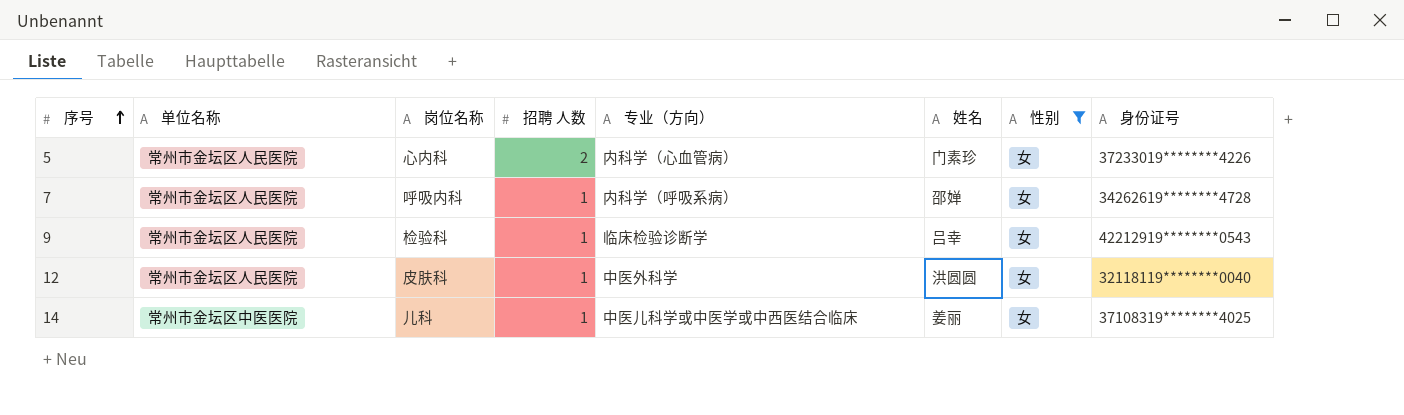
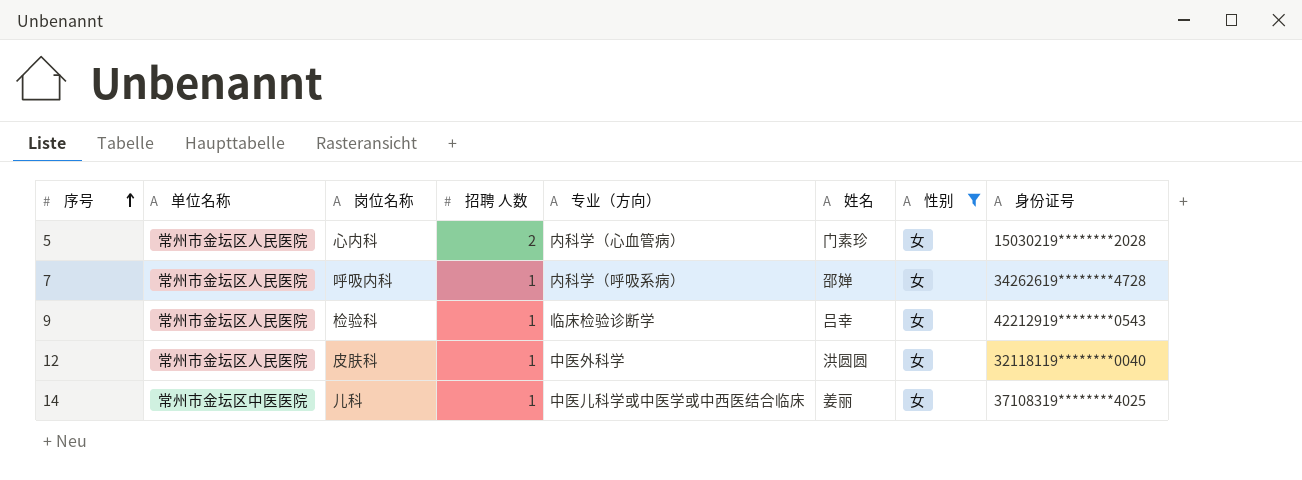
5 | 身份证号: 37233019********4226 -> 15030219********2028

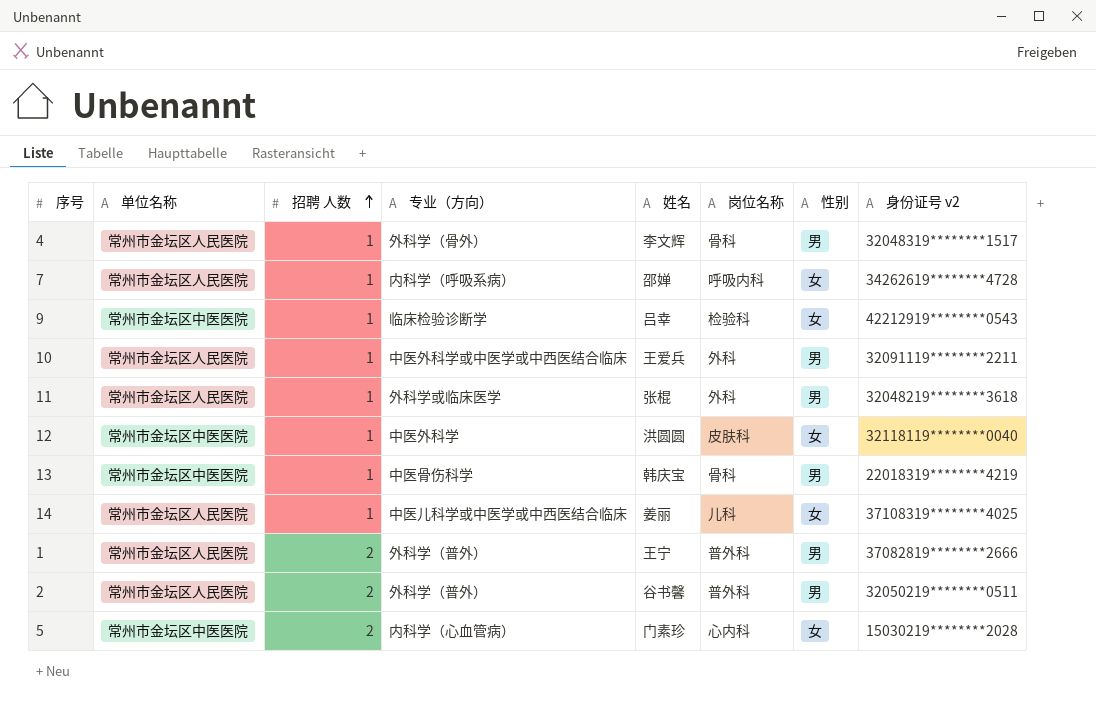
filter: 性别 = 女 -> none
row order: 序号 ascending -> 招聘 人数 ascending
column 岗位名称 | position: 3 -> 6
column name: 身份证号 -> 身份证号 v2
9 | 单位名称: 常州市金坛区人民医院 -> 常州市金坛区中医医院
12 | 单位名称: 常州市金坛区人民医院 -> 常州市金坛区中医医院
14 | 单位名称: 常州市金坛区中医医院 -> 常州市金坛区人民医院
5 | 单位名称: 常州市金坛区人民医院 -> 常州市金坛区中医医院

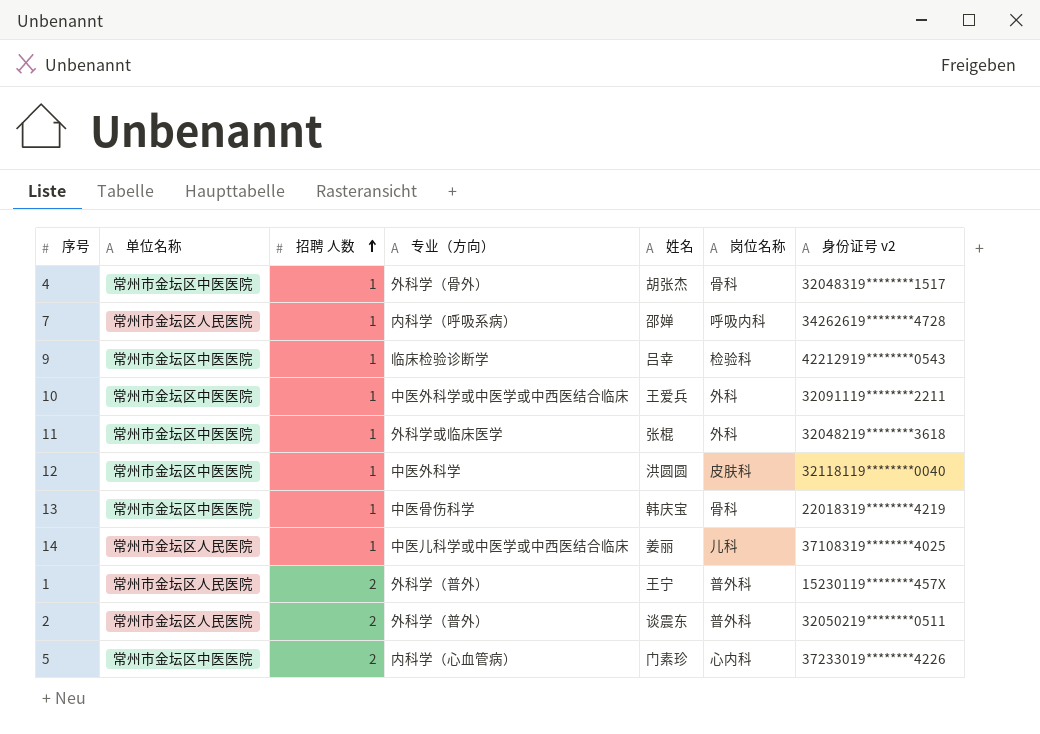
column 性别 | position: 7 -> none
4 | 单位名称: 常州市金坛区人民医院 -> 常州市金坛区中医医院
4 | 姓名: 李文辉 -> 胡张杰
10 | 单位名称: 常州市金坛区人民医院 -> 常州市金坛区中医医院
11 | 单位名称: 常州市金坛区人民医院 -> 常州市金坛区中医医院
1 | 身份证号 v2: 37082819********2666 -> 15230119********457X
2 | 姓名: 谷书馨 -> 谈震东
5 | 身份证号 v2: 15030219********2028 -> 37233019********4226

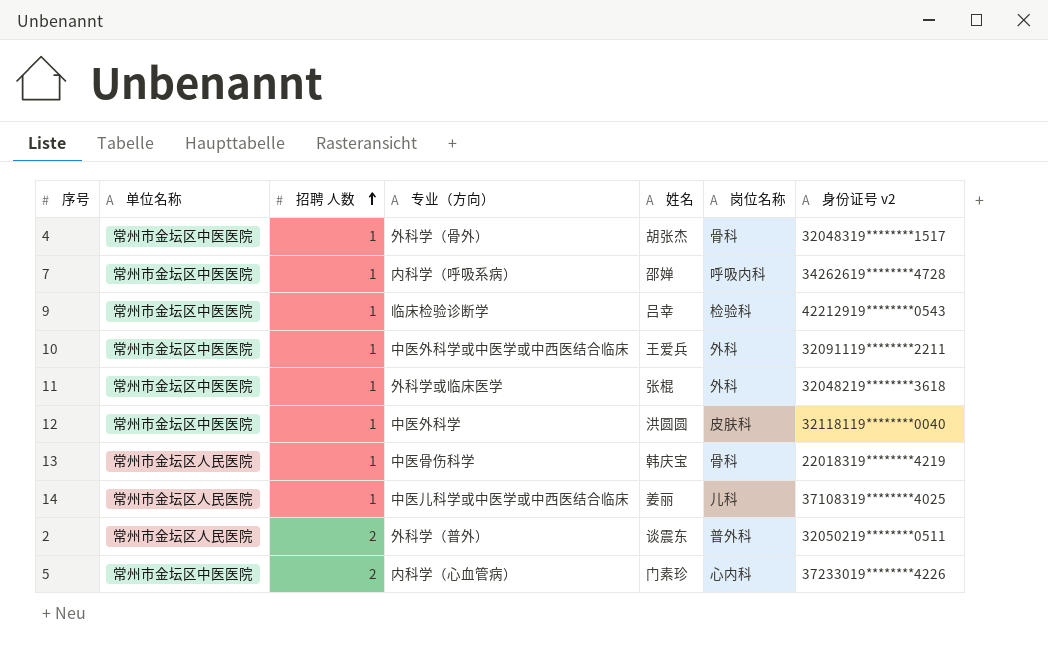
row 1: 常州市金坛区人民医院 | 2 | 外科学（普外） | 王宁 | 普外科 | 15230119********457X -> none
7 | 单位名称: 常州市金坛区人民医院 -> 常州市金坛区中医医院
13 | 单位名称: 常州市金坛区中医医院 -> 常州市金坛区人民医院

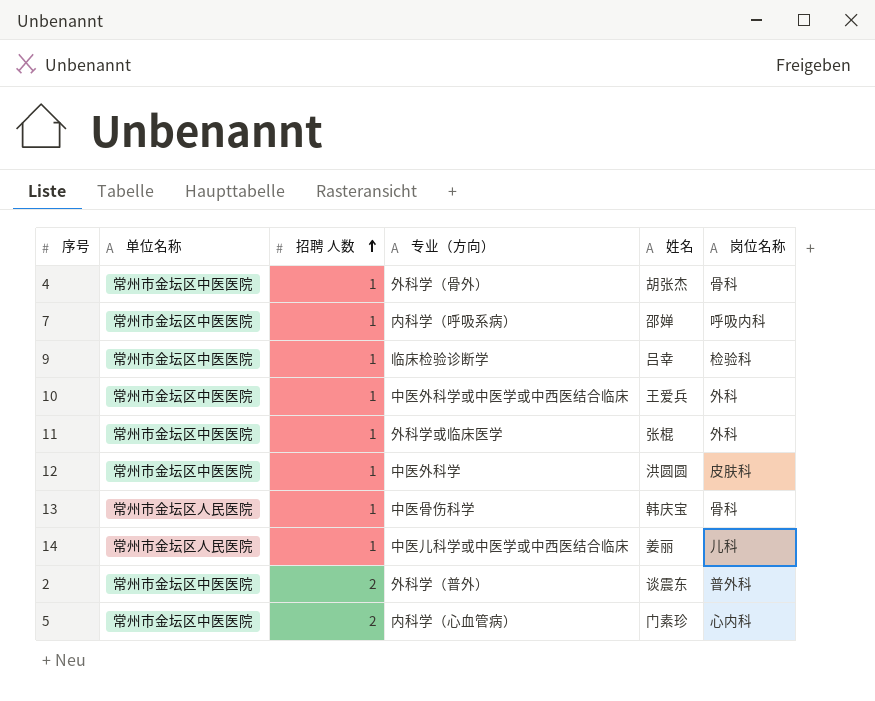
column 身份证号 v2 | position: 7 -> none
2 | 单位名称: 常州市金坛区人民医院 -> 常州市金坛区中医医院

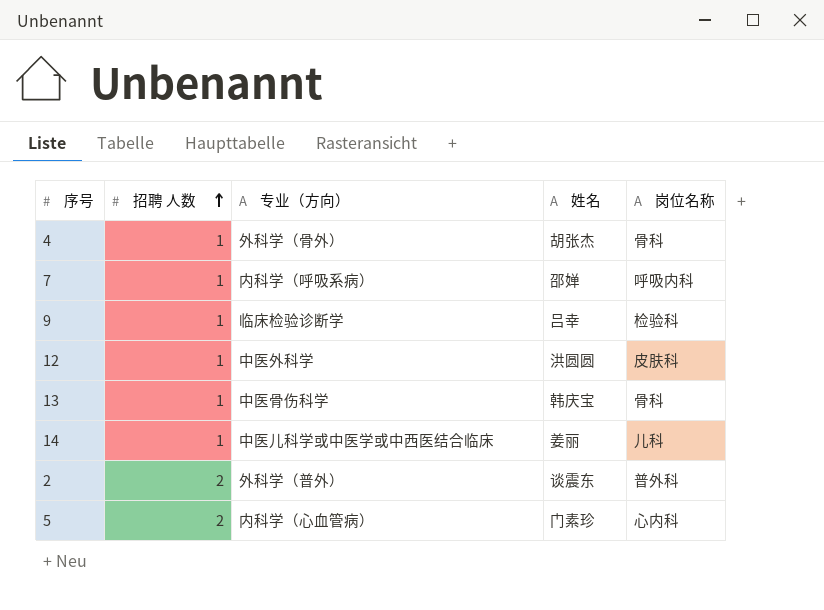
column 单位名称 | position: 2 -> none
row 10: 常州市金坛区中医医院 | 1 | 中医外科学或中医学或中西医结合临床 | 王爱兵 | 外科 -> none
row 11: 常州市金坛区中医医院 | 1 | 外科学或临床医学 | 张棍 | 外科 -> none

